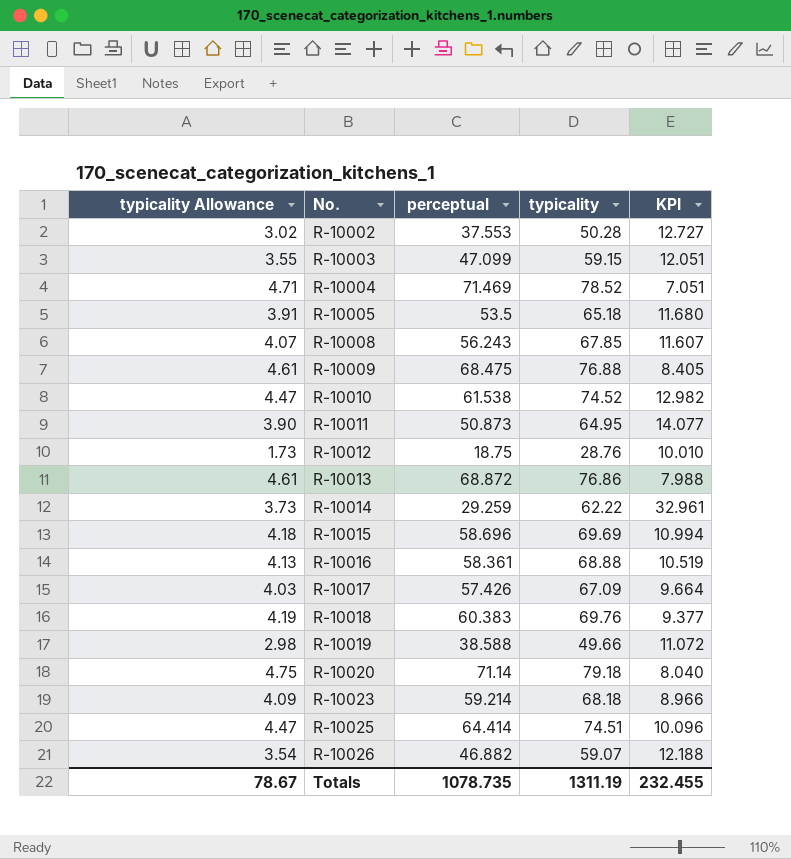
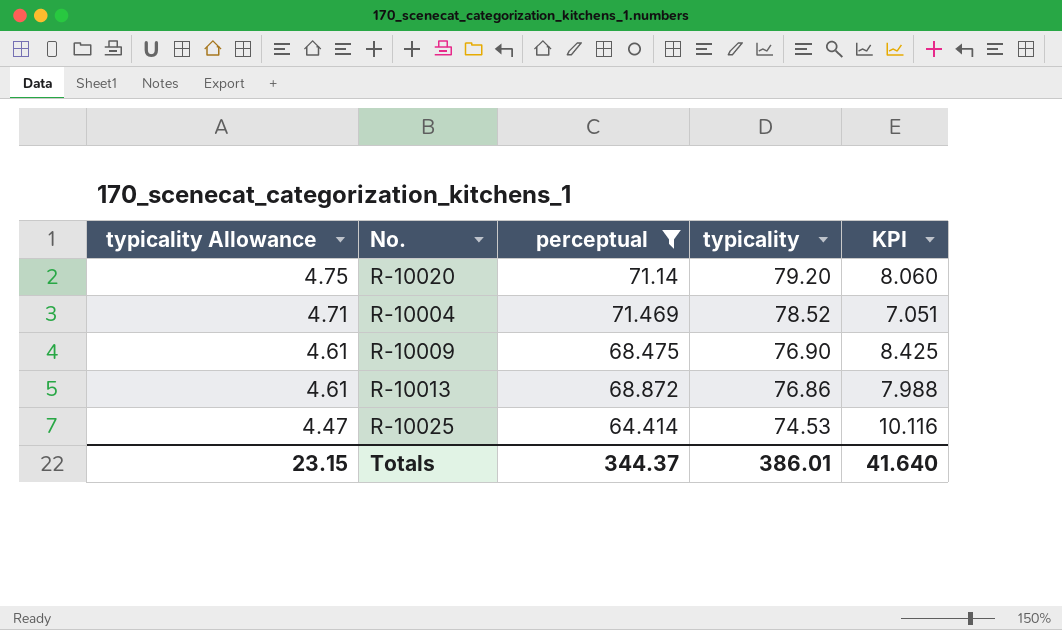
filter: none -> perceptual >= 64.414
row order: No. ascending -> typicality Allowance descending
R-10020 | typicality: 79.18 -> 79.20
R-10020 | KPI: 8.040 -> 8.060
R-10009 | typicality: 76.88 -> 76.90
R-10009 | KPI: 8.405 -> 8.425
R-10025 | typicality: 74.51 -> 74.53
R-10025 | KPI: 10.096 -> 10.116
Totals | typicality Allowance: 78.67 -> 23.15
Totals | perceptual: 1078.735 -> 344.37
Totals | typicality: 1311.19 -> 386.01
Totals | KPI: 232.455 -> 41.640

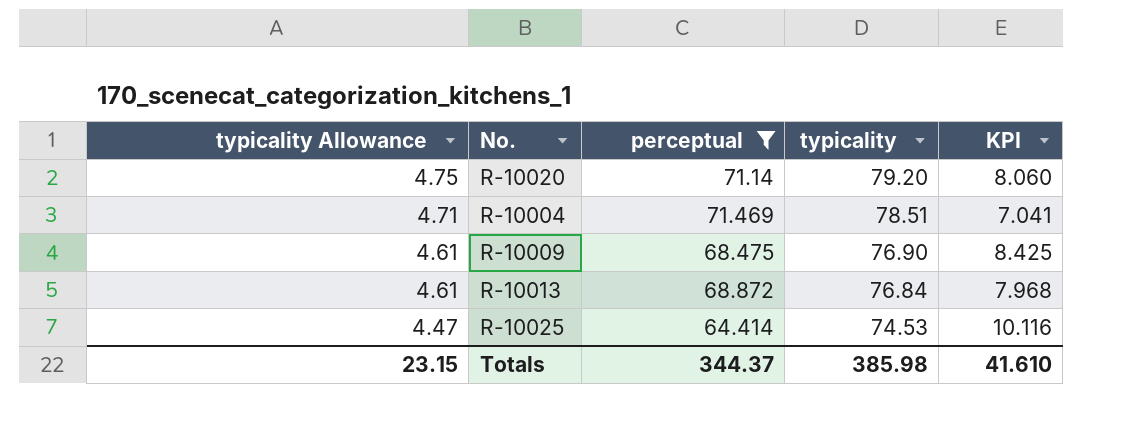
R-10004 | typicality: 78.52 -> 78.51
R-10004 | KPI: 7.051 -> 7.041
R-10013 | typicality: 76.86 -> 76.84
R-10013 | KPI: 7.988 -> 7.968
Totals | typicality: 386.01 -> 385.98
Totals | KPI: 41.640 -> 41.610

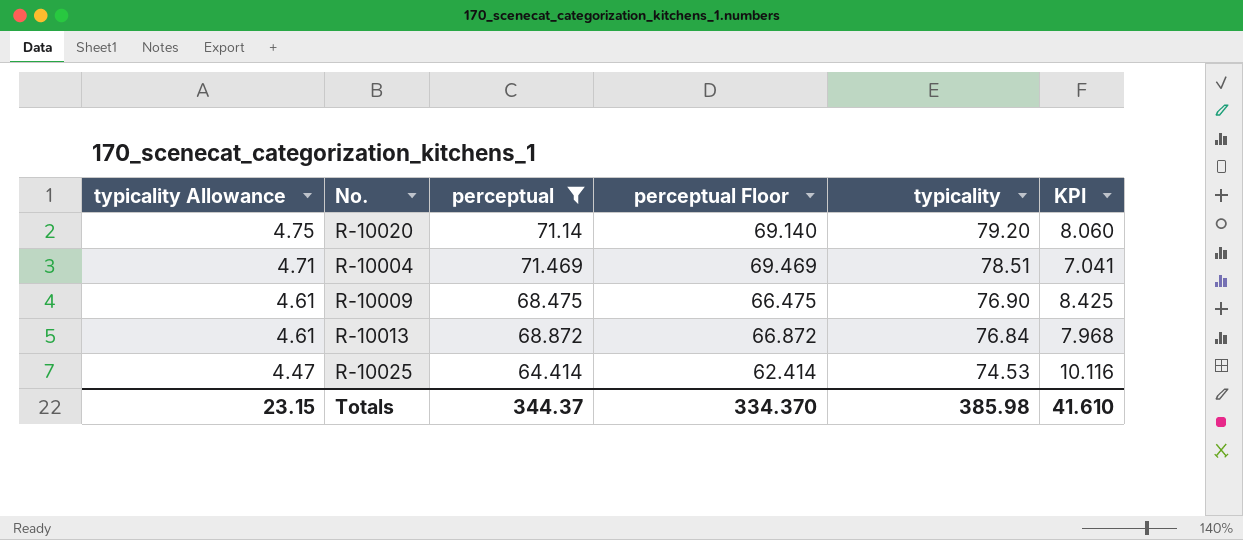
column perceptual Floor | formula: none -> [perceptual] - 2

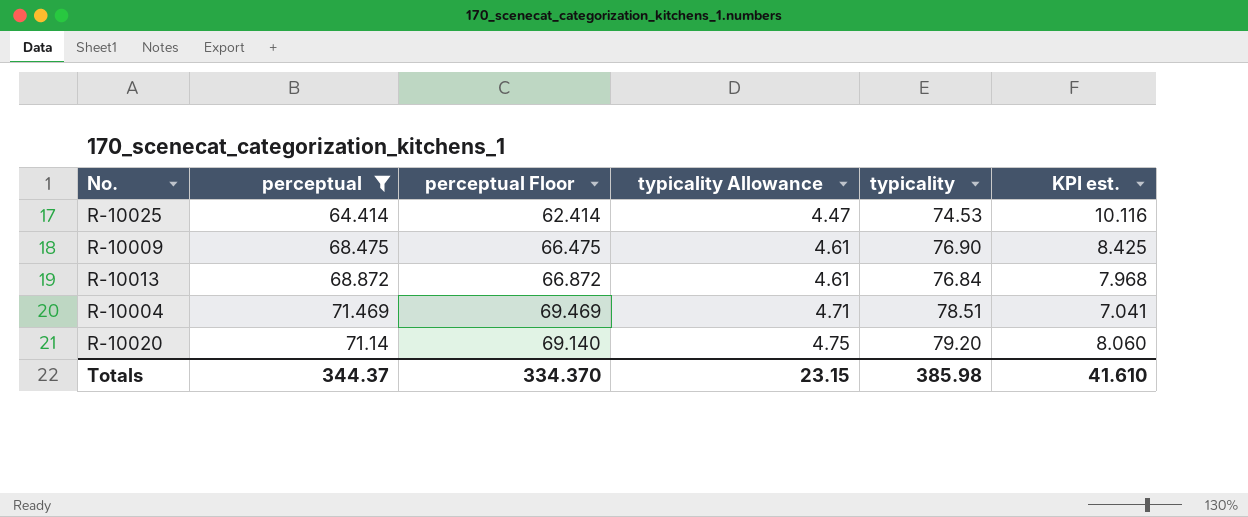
row order: typicality Allowance descending -> typicality Allowance ascending
column typicality Allowance | position: 1 -> 4
column name: KPI -> KPI est.

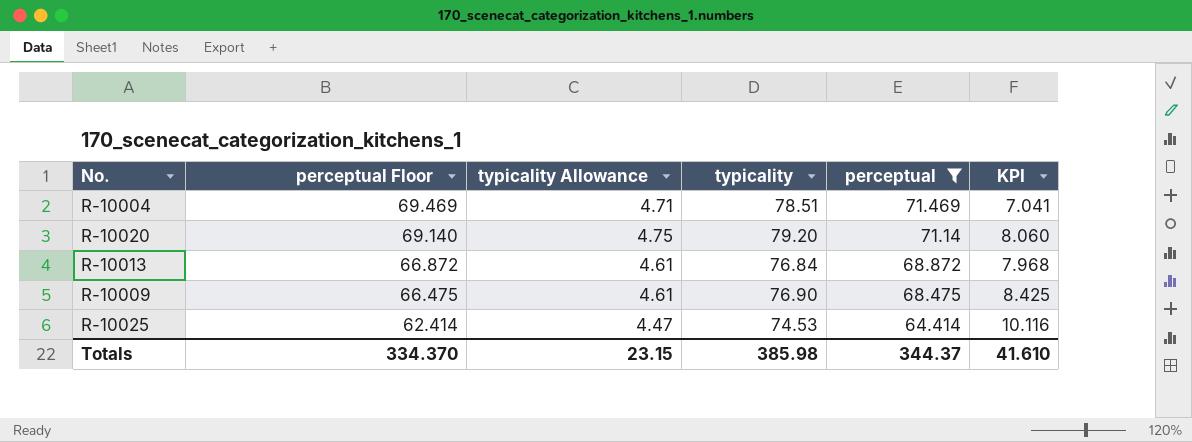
row order: typicality Allowance ascending -> perceptual Floor descending
column perceptual | position: 2 -> 5
column name: KPI est. -> KPI

